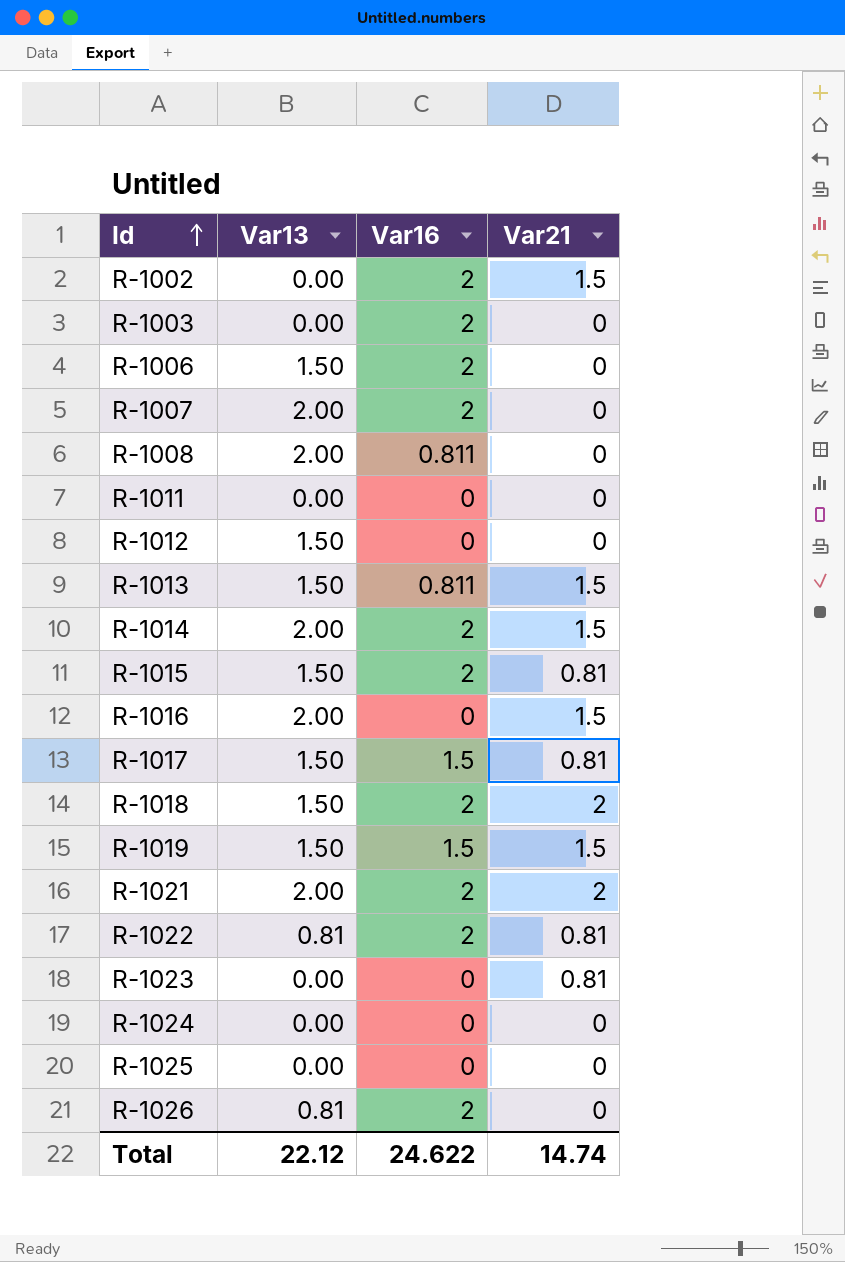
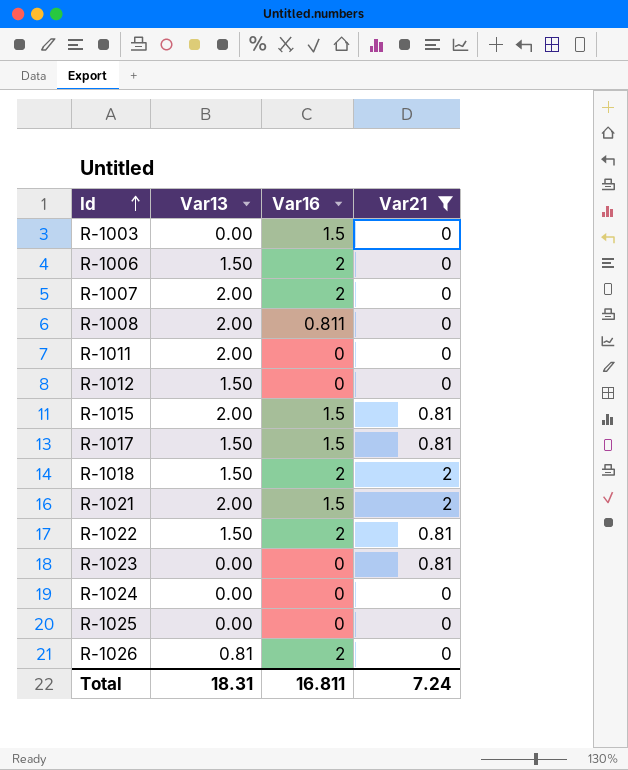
filter: none -> Var21 != 1.5
R-1003 | Var16: 2 -> 1.5
R-1011 | Var13: 0.00 -> 2.00
R-1015 | Var13: 1.50 -> 2.00
R-1015 | Var16: 2 -> 1.5
R-1021 | Var16: 2 -> 1.5
R-1022 | Var13: 0.81 -> 1.50
Total | Var13: 22.12 -> 18.31
Total | Var16: 24.622 -> 16.811
Total | Var21: 14.74 -> 7.24

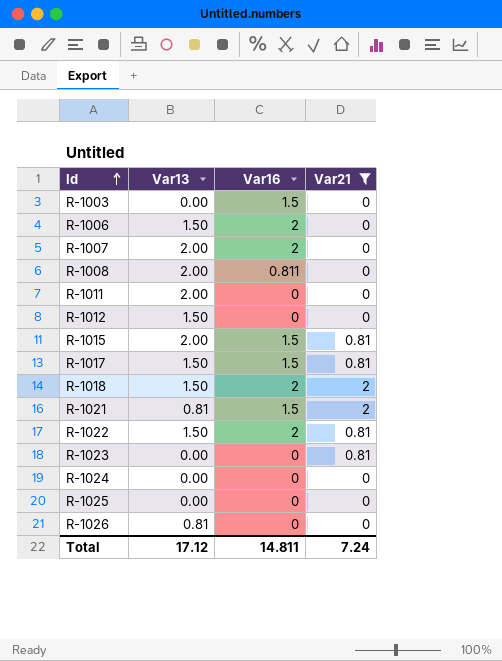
R-1021 | Var13: 2.00 -> 0.81
R-1026 | Var16: 2 -> 0
Total | Var13: 18.31 -> 17.12
Total | Var16: 16.811 -> 14.811

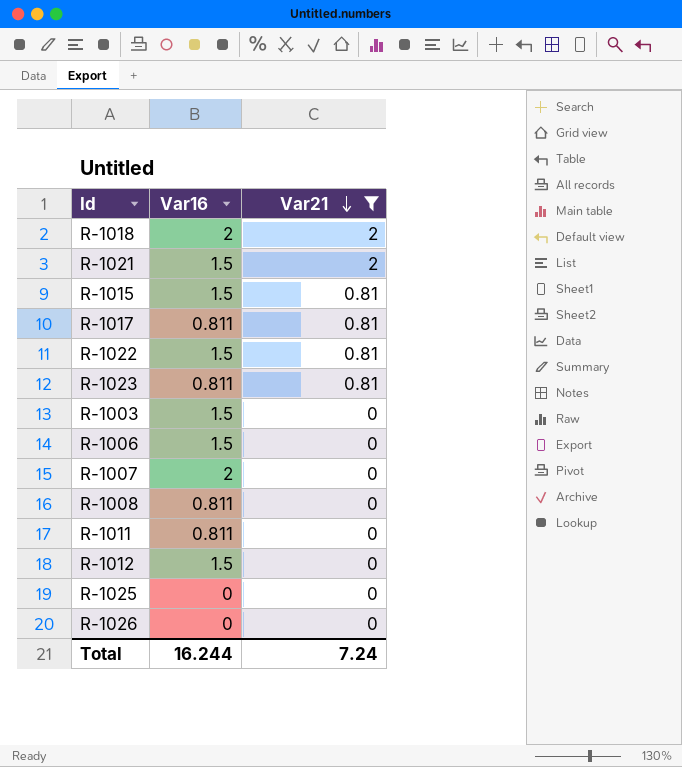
row order: Id ascending -> Var21 descending
column Var13 | position: 2 -> none
row R-1024: 0.00 | 0 | 0 -> none
R-1017 | Var16: 1.5 -> 0.811
R-1022 | Var16: 2 -> 1.5
R-1023 | Var16: 0 -> 0.811
R-1006 | Var16: 2 -> 1.5
R-1011 | Var16: 0 -> 0.811
R-1012 | Var16: 0 -> 1.5
Total | Var16: 14.811 -> 16.244

